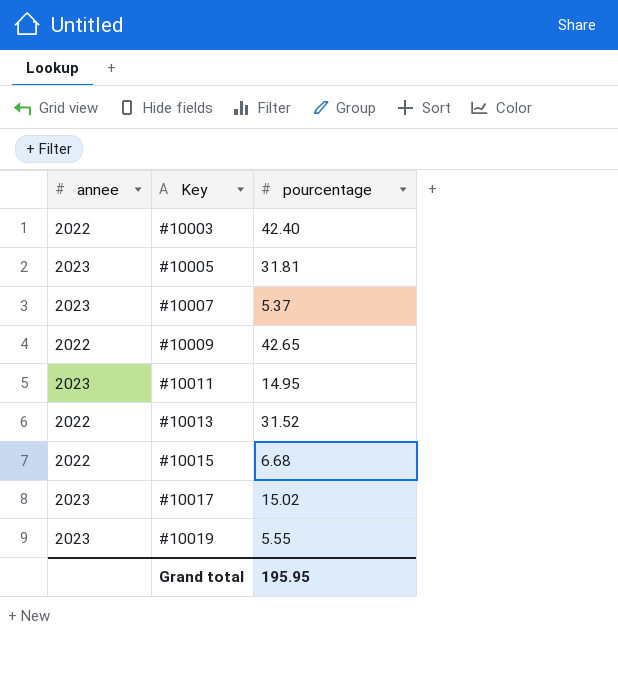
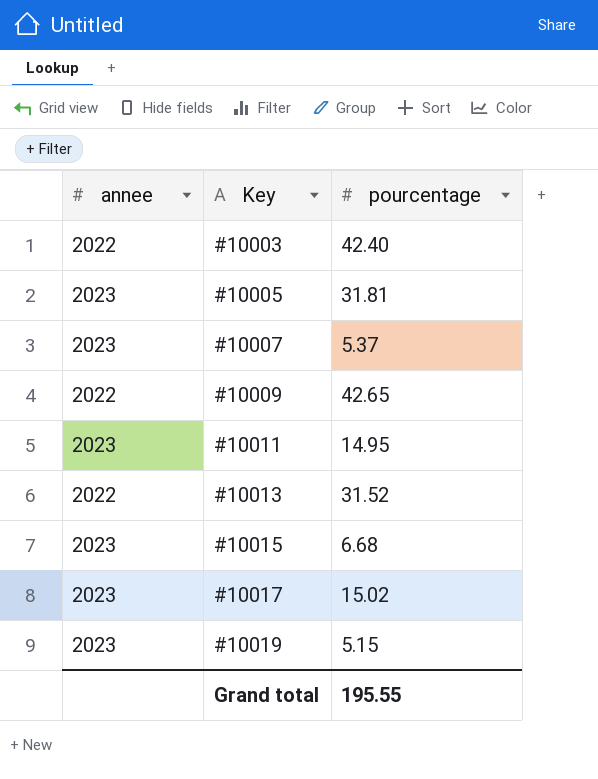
#10015 | annee: 2022 -> 2023
#10019 | pourcentage: 5.55 -> 5.15
Grand total | pourcentage: 195.95 -> 195.55

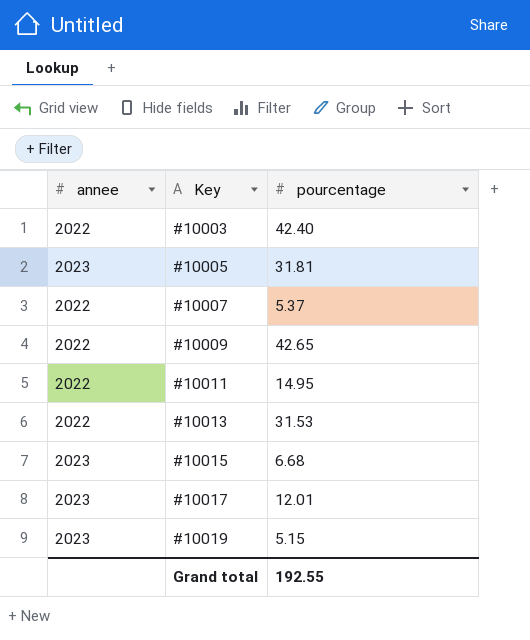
#10007 | annee: 2023 -> 2022
#10011 | annee: 2023 -> 2022
#10013 | pourcentage: 31.52 -> 31.53
#10017 | pourcentage: 15.02 -> 12.01
Grand total | pourcentage: 195.55 -> 192.55

